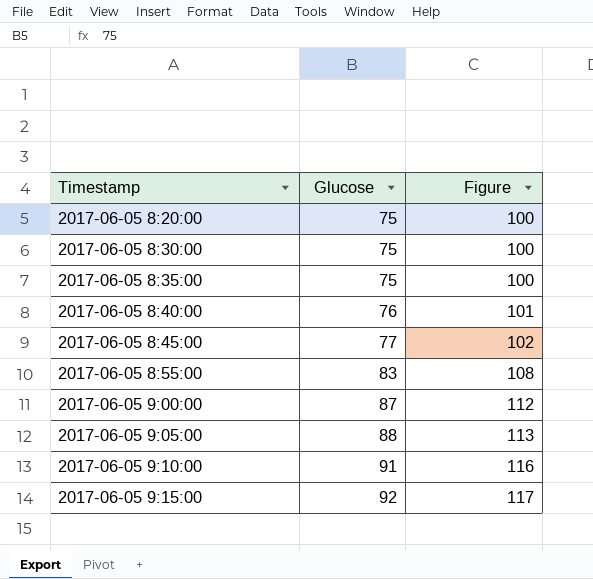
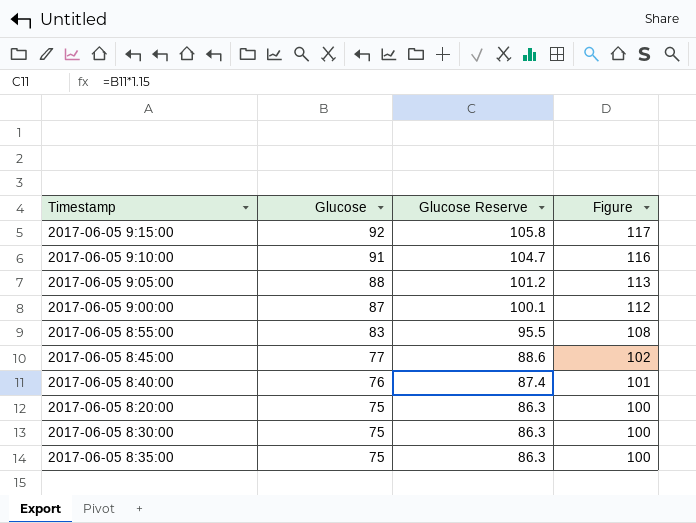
row order: Timestamp ascending -> Glucose descending
column Glucose Reserve | formula: none -> [Glucose] * 1.15

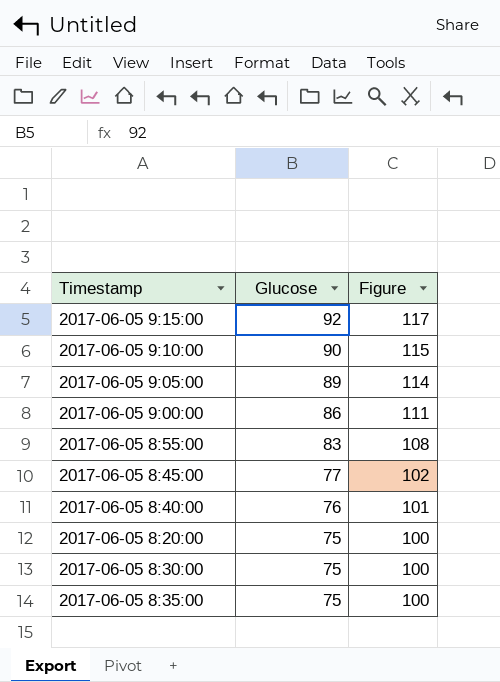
column Glucose Reserve | formula: [Glucose] * 1.15 -> none
2017-06-05 9:10:00 | Glucose: 91 -> 90
2017-06-05 9:10:00 | Figure: 116 -> 115
2017-06-05 9:05:00 | Glucose: 88 -> 89
2017-06-05 9:05:00 | Figure: 113 -> 114
2017-06-05 9:00:00 | Glucose: 87 -> 86
2017-06-05 9:00:00 | Figure: 112 -> 111

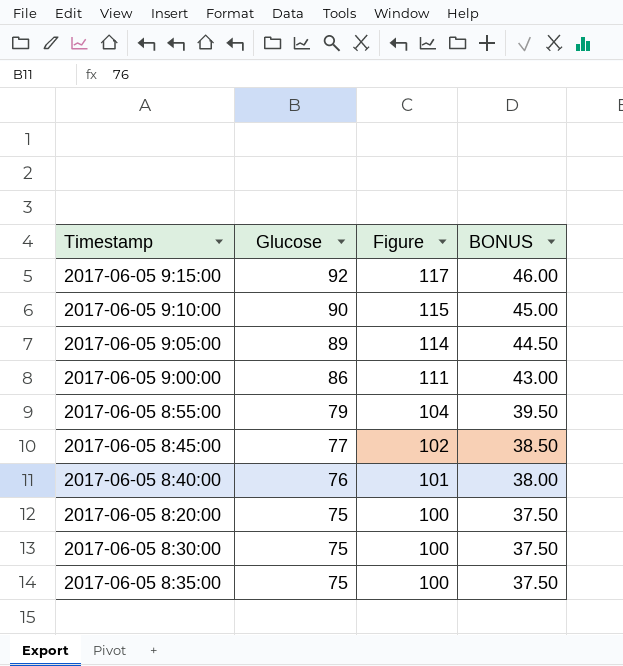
column BONUS | formula: none -> [Glucose] * 0.5
2017-06-05 8:55:00 | Glucose: 83 -> 79
2017-06-05 8:55:00 | Figure: 108 -> 104

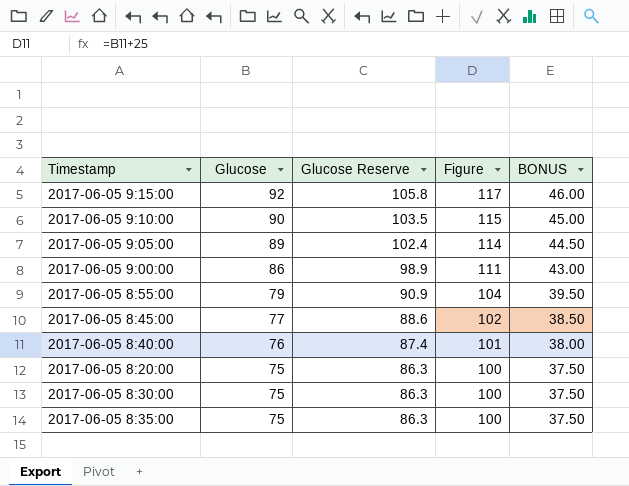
column Glucose Reserve | formula: none -> [Glucose] * 1.15

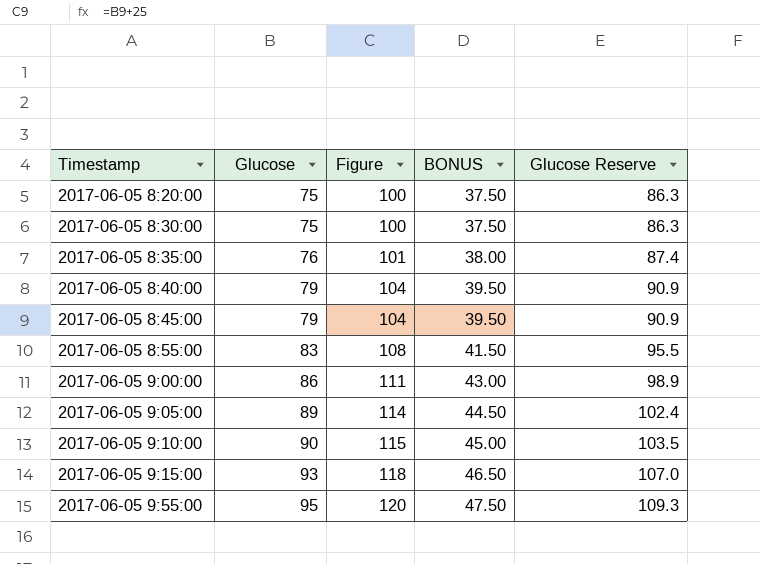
row order: Glucose descending -> Timestamp ascending
column Glucose Reserve | position: 3 -> 5
2017-06-05 8:35:00 | Glucose: 75 -> 76
2017-06-05 8:35:00 | Figure: 100 -> 101
2017-06-05 8:35:00 | BONUS: 37.50 -> 38.00
2017-06-05 8:35:00 | Glucose Reserve: 86.3 -> 87.4
2017-06-05 8:40:00 | Glucose: 76 -> 79
2017-06-05 8:40:00 | Figure: 101 -> 104
2017-06-05 8:40:00 | BONUS: 38.00 -> 39.50
2017-06-05 8:40:00 | Glucose Reserve: 87.4 -> 90.9
2017-06-05 8:45:00 | Glucose: 77 -> 79
2017-06-05 8:45:00 | Figure: 102 -> 104
2017-06-05 8:45:00 | BONUS: 38.50 -> 39.50
2017-06-05 8:45:00 | Glucose Reserve: 88.6 -> 90.9
2017-06-05 8:55:00 | Glucose: 79 -> 83
2017-06-05 8:55:00 | Figure: 104 -> 108
2017-06-05 8:55:00 | BONUS: 39.50 -> 41.50
2017-06-05 8:55:00 | Glucose Reserve: 90.9 -> 95.5
2017-06-05 9:15:00 | Glucose: 92 -> 93
2017-06-05 9:15:00 | Figure: 117 -> 118
2017-06-05 9:15:00 | BONUS: 46.00 -> 46.50
2017-06-05 9:15:00 | Glucose Reserve: 105.8 -> 107.0
row 2017-06-05 9:55:00: none -> 95 | 120 | 47.50 | 109.3

